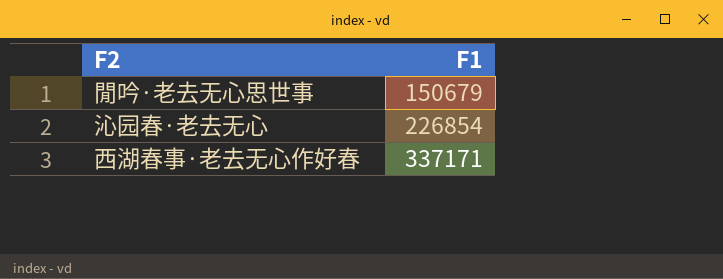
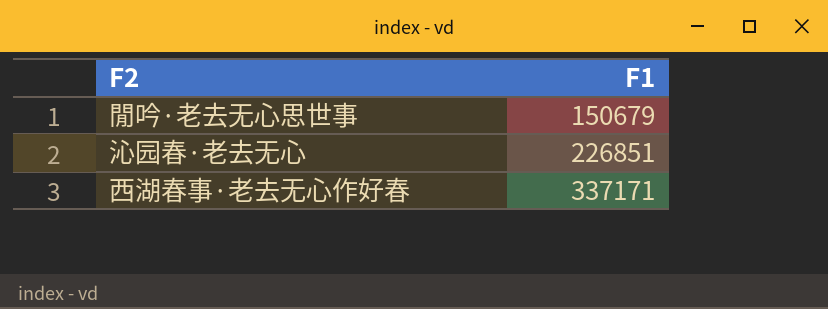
沁园春·老去无心 | F1: 226854 -> 226851

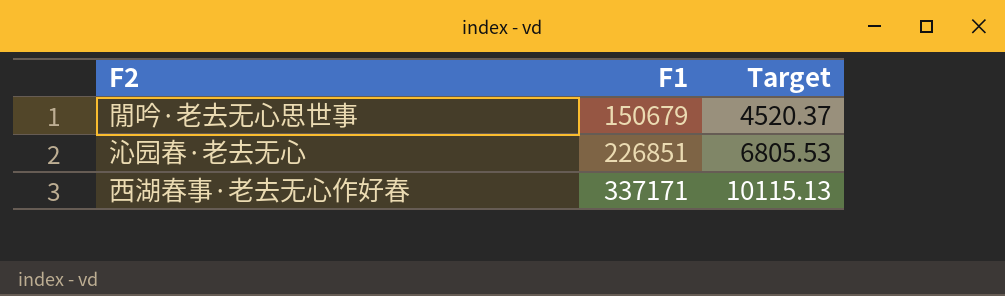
column Target | formula: none -> [F1] * 0.03

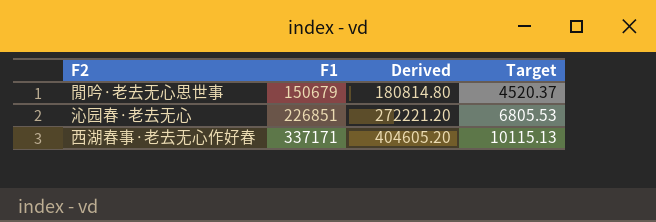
column Derived | formula: none -> [F1] * 1.2

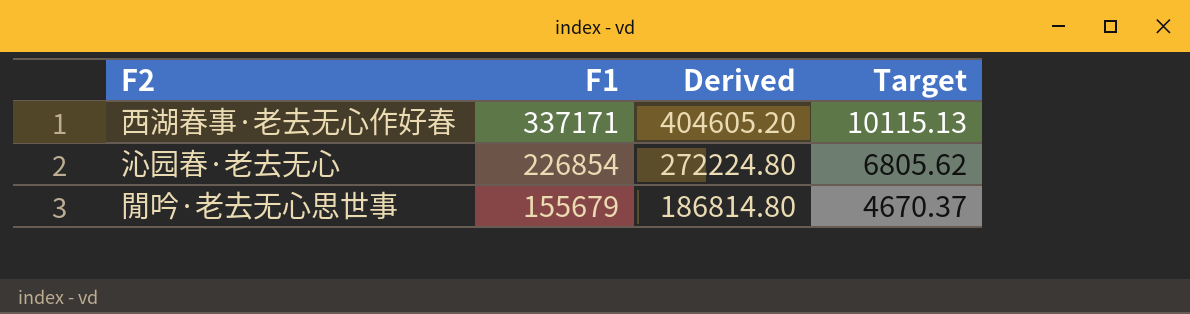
row order: F1 ascending -> F1 descending
沁园春·老去无心 | F1: 226851 -> 226854
沁园春·老去无心 | Derived: 272221.20 -> 272224.80
沁园春·老去无心 | Target: 6805.53 -> 6805.62
閒吟·老去无心思世事 | F1: 150679 -> 155679
閒吟·老去无心思世事 | Derived: 180814.80 -> 186814.80
閒吟·老去无心思世事 | Target: 4520.37 -> 4670.37

